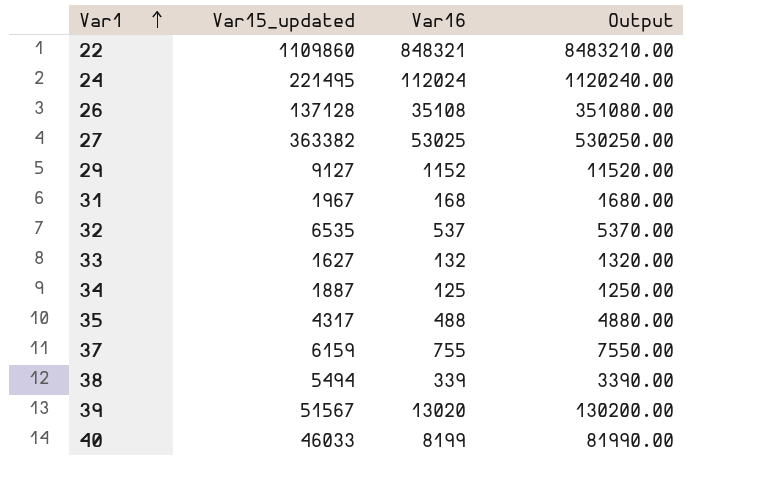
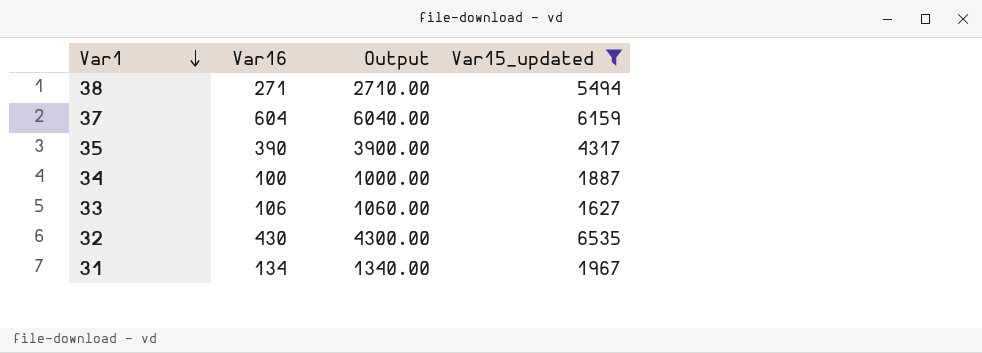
filter: none -> Var15_updated <= 6535
row order: Var1 ascending -> Var1 descending
column Var15_updated | position: 2 -> 4
38 | Var16: 339 -> 271
38 | Output: 3390.00 -> 2710.00
37 | Var16: 755 -> 604
37 | Output: 7550.00 -> 6040.00
35 | Var16: 488 -> 390
35 | Output: 4880.00 -> 3900.00
34 | Var16: 125 -> 100
34 | Output: 1250.00 -> 1000.00
33 | Var16: 132 -> 106
33 | Output: 1320.00 -> 1060.00
32 | Var16: 537 -> 430
32 | Output: 5370.00 -> 4300.00
31 | Var16: 168 -> 134
31 | Output: 1680.00 -> 1340.00

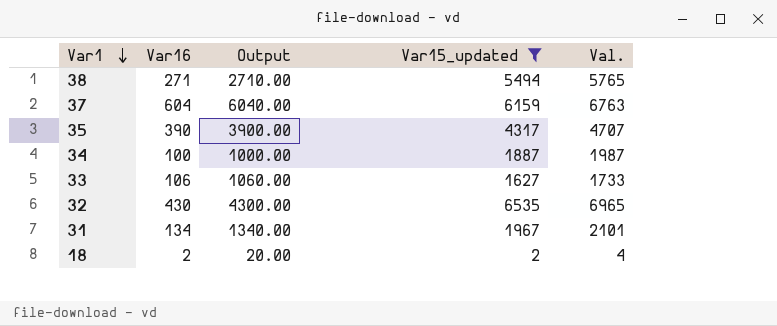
column Val. | formula: none -> [Var16] + [Var15_updated]
row 18: none -> 2 | 20.00 | 2 | 4

